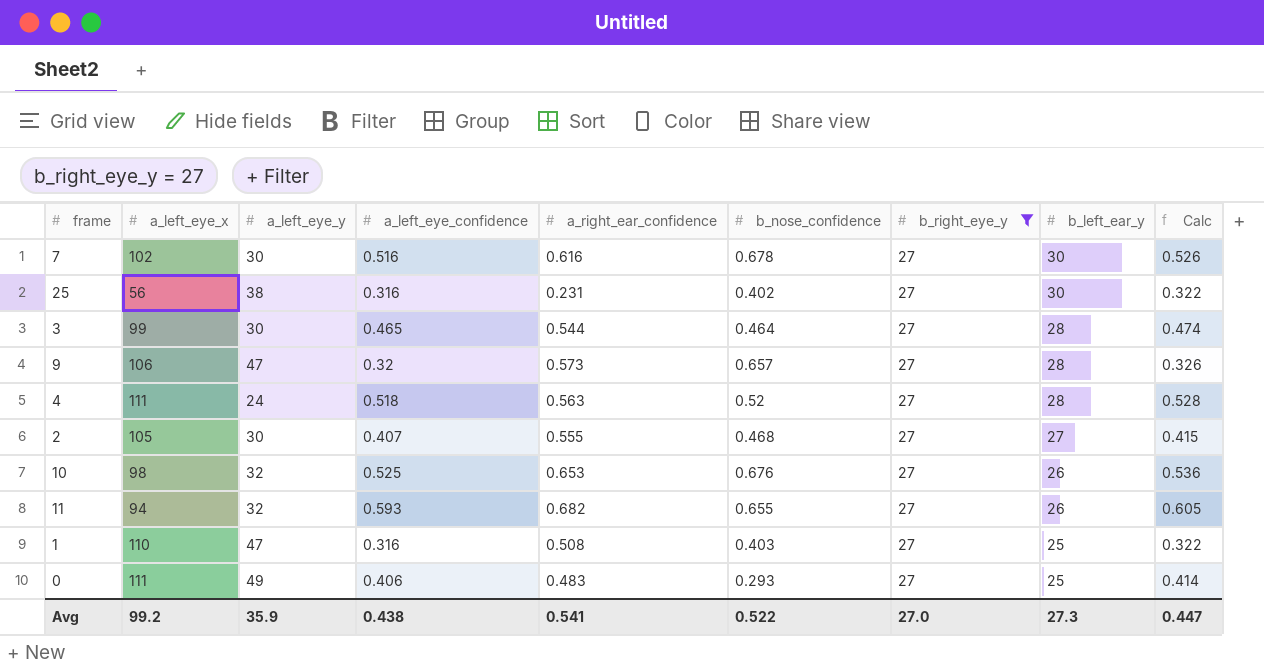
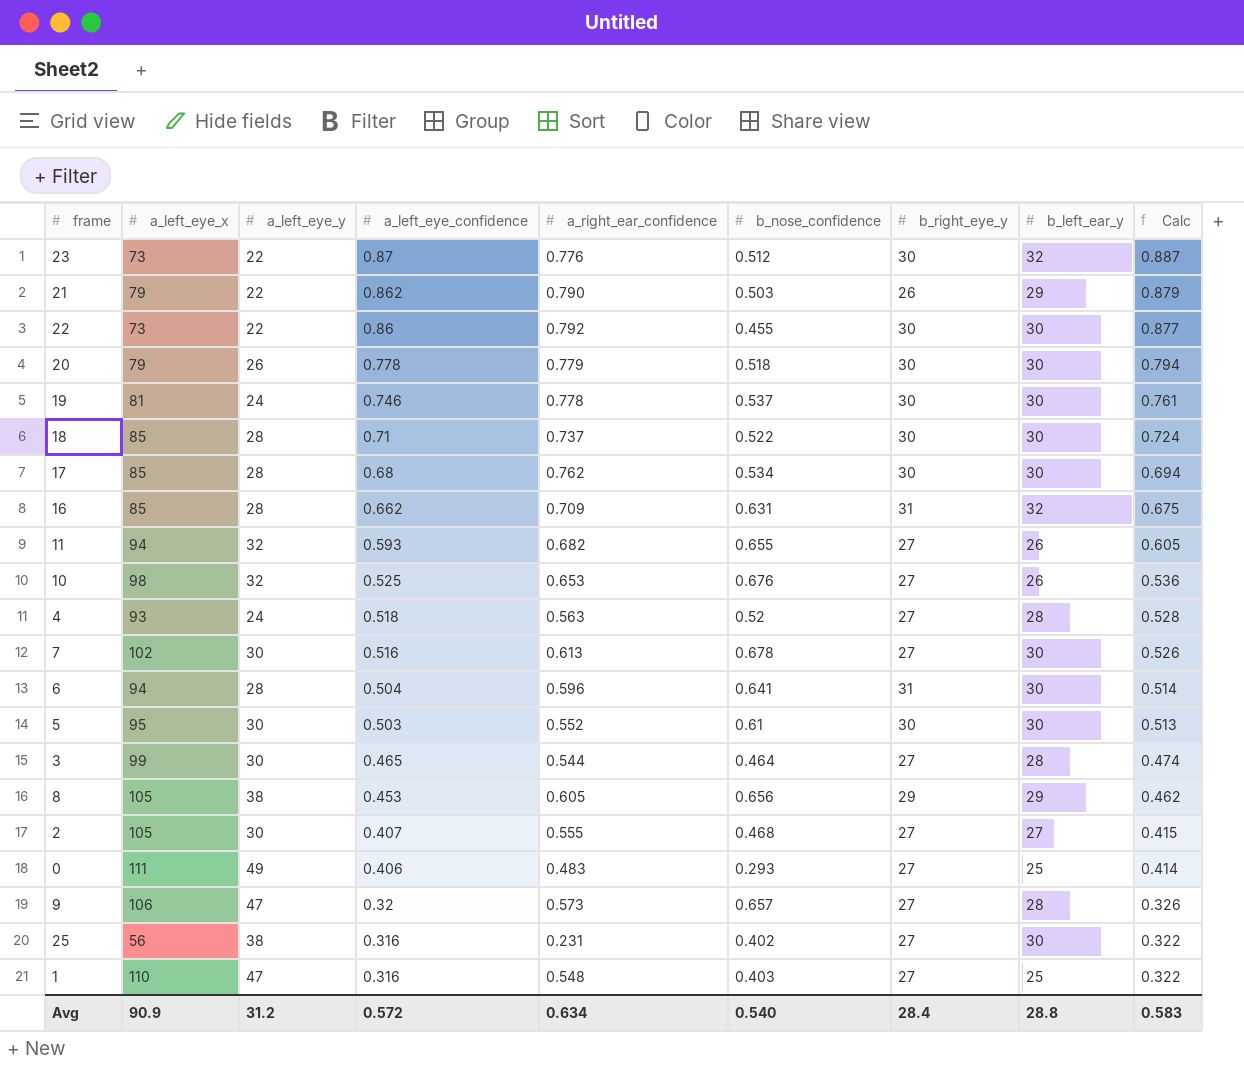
filter: b_right_eye_y = 27 -> none
row order: b_left_ear_y descending -> a_left_eye_confidence descending
4 | a_left_eye_x: 111 -> 93
7 | a_right_ear_confidence: 0.616 -> 0.613
1 | a_right_ear_confidence: 0.508 -> 0.548
Avg | a_left_eye_x: 99.2 -> 90.9
Avg | a_left_eye_y: 35.9 -> 31.2
Avg | a_left_eye_confidence: 0.438 -> 0.572
Avg | a_right_ear_confidence: 0.541 -> 0.634
Avg | b_nose_confidence: 0.522 -> 0.540
Avg | b_right_eye_y: 27.0 -> 28.4
Avg | b_left_ear_y: 27.3 -> 28.8
Avg | Calc: 0.447 -> 0.583

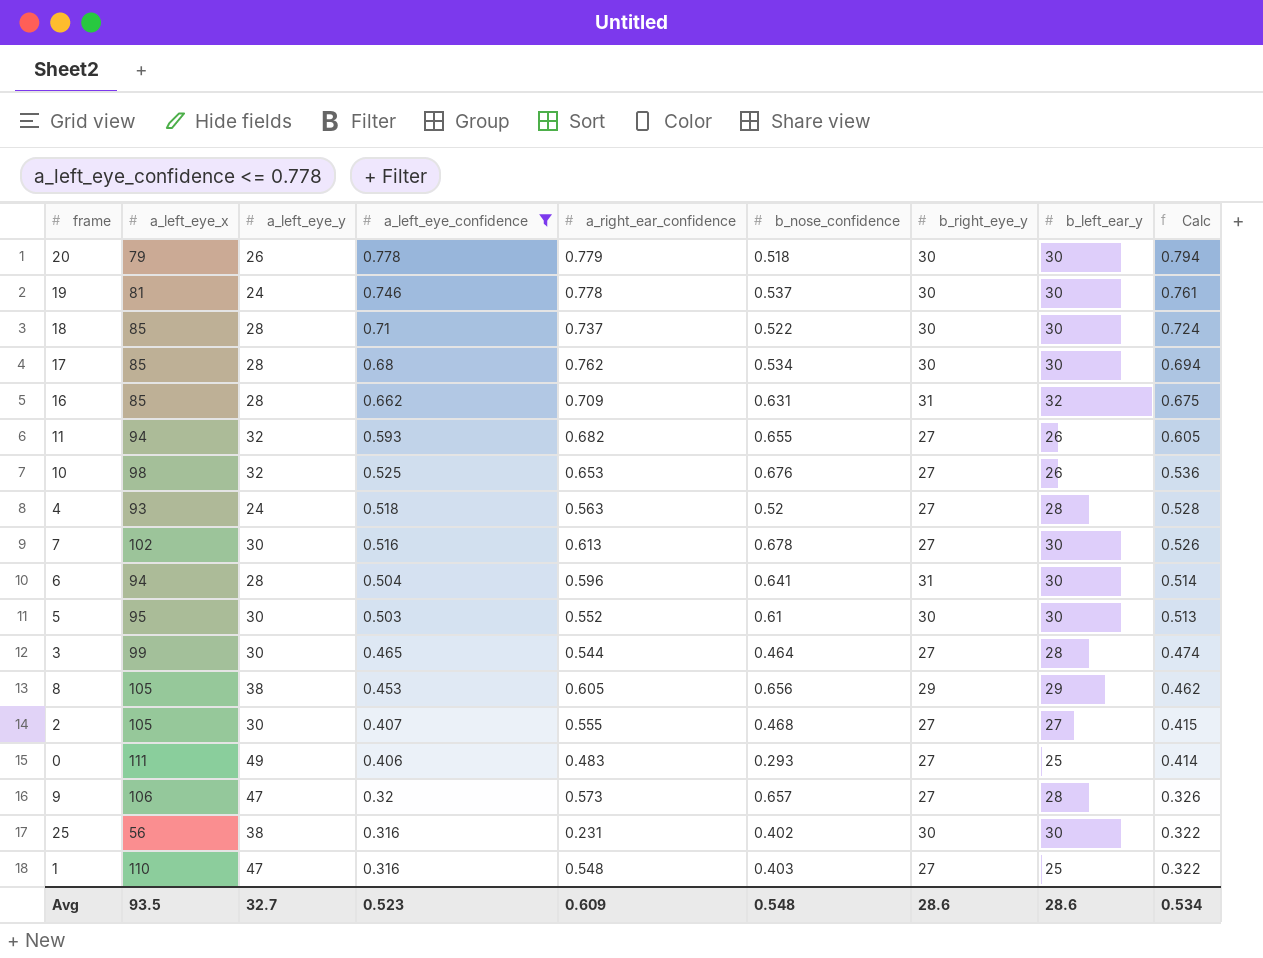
filter: none -> a_left_eye_confidence <= 0.778
25 | b_right_eye_y: 27 -> 30
Avg | a_left_eye_x: 90.9 -> 93.5
Avg | a_left_eye_y: 31.2 -> 32.7
Avg | a_left_eye_confidence: 0.572 -> 0.523
Avg | a_right_ear_confidence: 0.634 -> 0.609
Avg | b_nose_confidence: 0.540 -> 0.548
Avg | b_right_eye_y: 28.4 -> 28.6
Avg | b_left_ear_y: 28.8 -> 28.6
Avg | Calc: 0.583 -> 0.534

